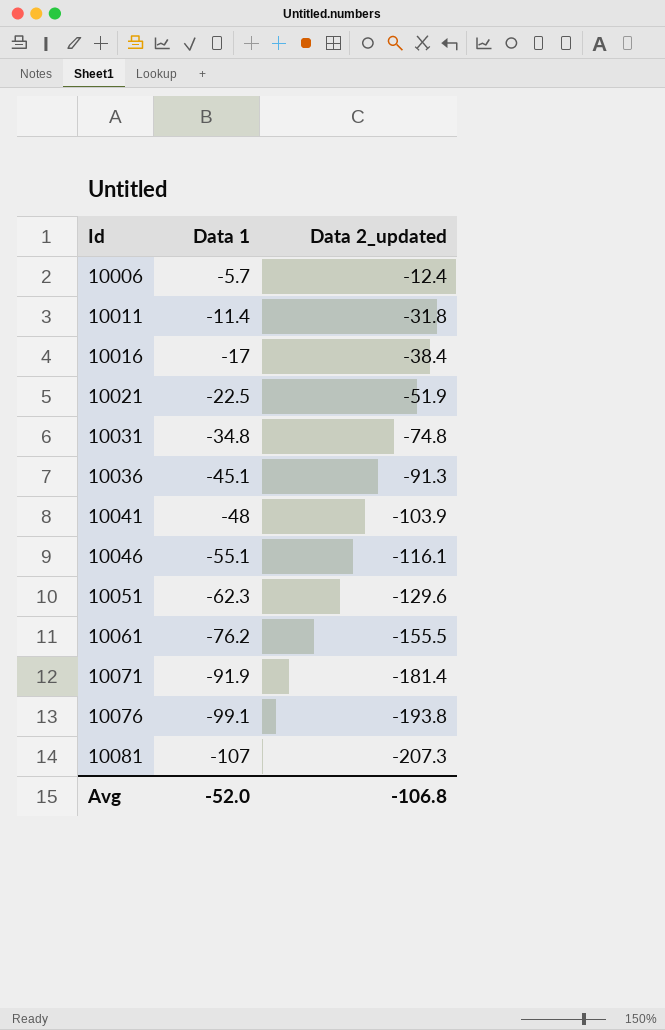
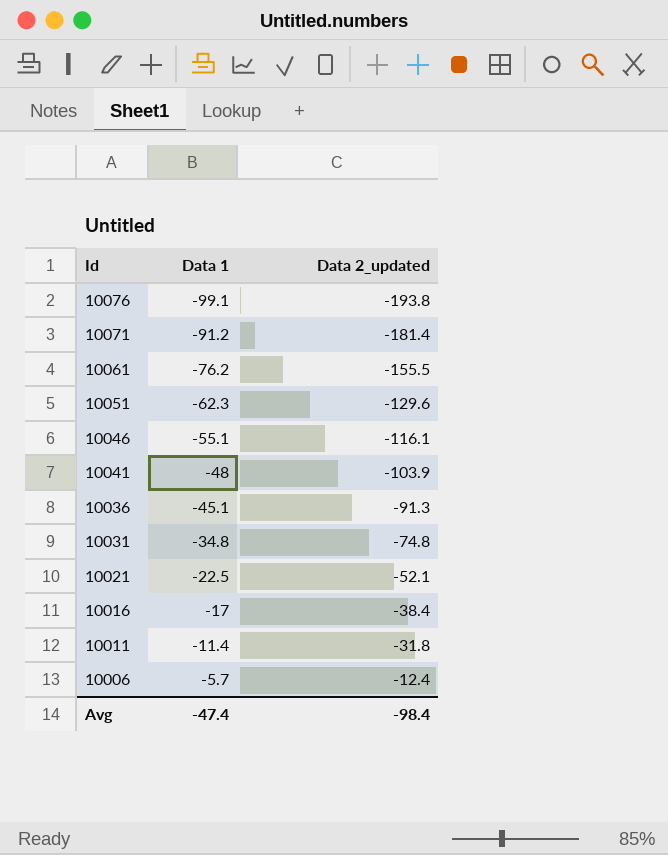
row order: Id ascending -> Id descending
row 10081: -107 | -207.3 -> none
10071 | Data 1: -91.9 -> -91.2
10021 | Data 2_updated: -51.9 -> -52.1
Avg | Data 1: -52.0 -> -47.4
Avg | Data 2_updated: -106.8 -> -98.4

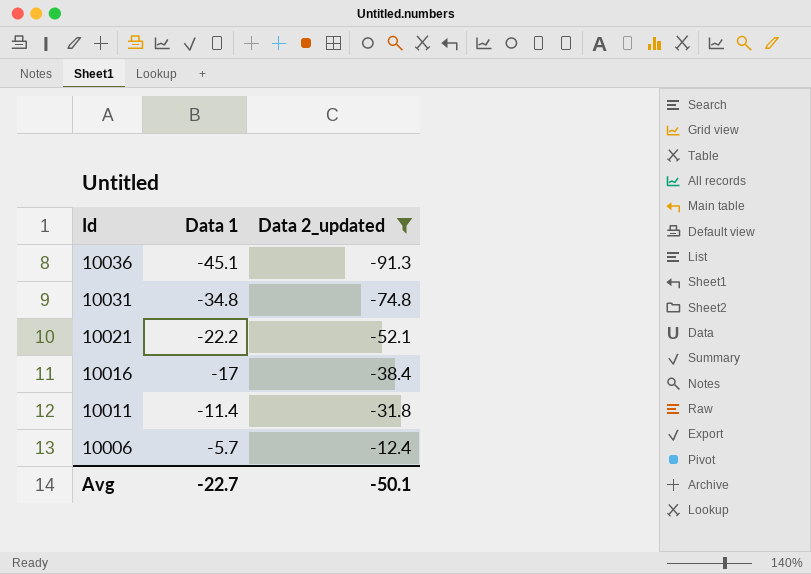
filter: none -> Data 2_updated >= -91.3
10021 | Data 1: -22.5 -> -22.2
Avg | Data 1: -47.4 -> -22.7
Avg | Data 2_updated: -98.4 -> -50.1

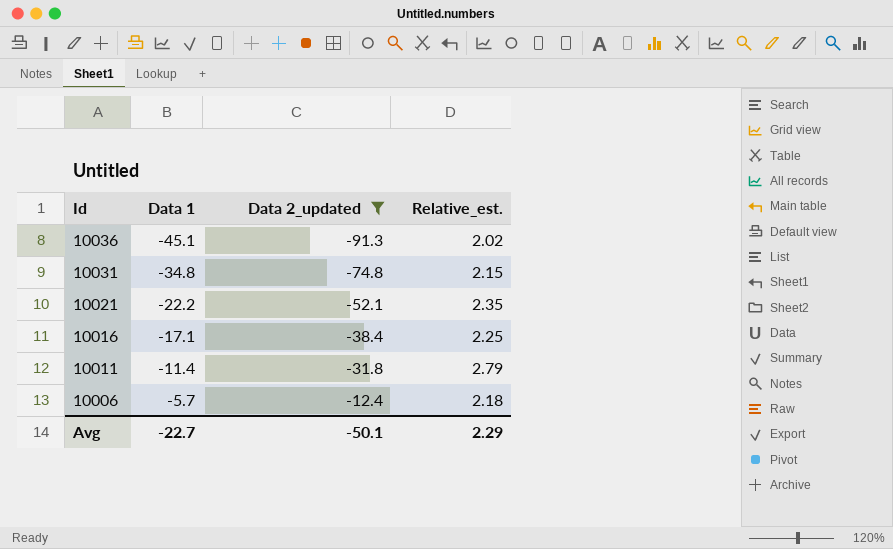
column Relative_est. | formula: none -> [Data 2_updated] / [Data 1]
10016 | Data 1: -17 -> -17.1

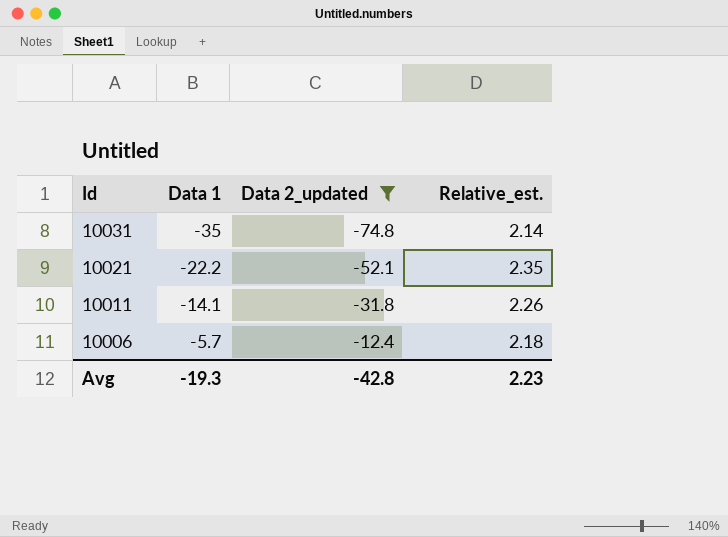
row 10036: -45.1 | -91.3 | 2.02 -> none
row 10016: -17.1 | -38.4 | 2.25 -> none
10031 | Data 1: -34.8 -> -35
10031 | Relative_est.: 2.15 -> 2.14
10011 | Data 1: -11.4 -> -14.1
10011 | Relative_est.: 2.79 -> 2.26
Avg | Data 1: -22.7 -> -19.3
Avg | Data 2_updated: -50.1 -> -42.8
Avg | Relative_est.: 2.29 -> 2.23

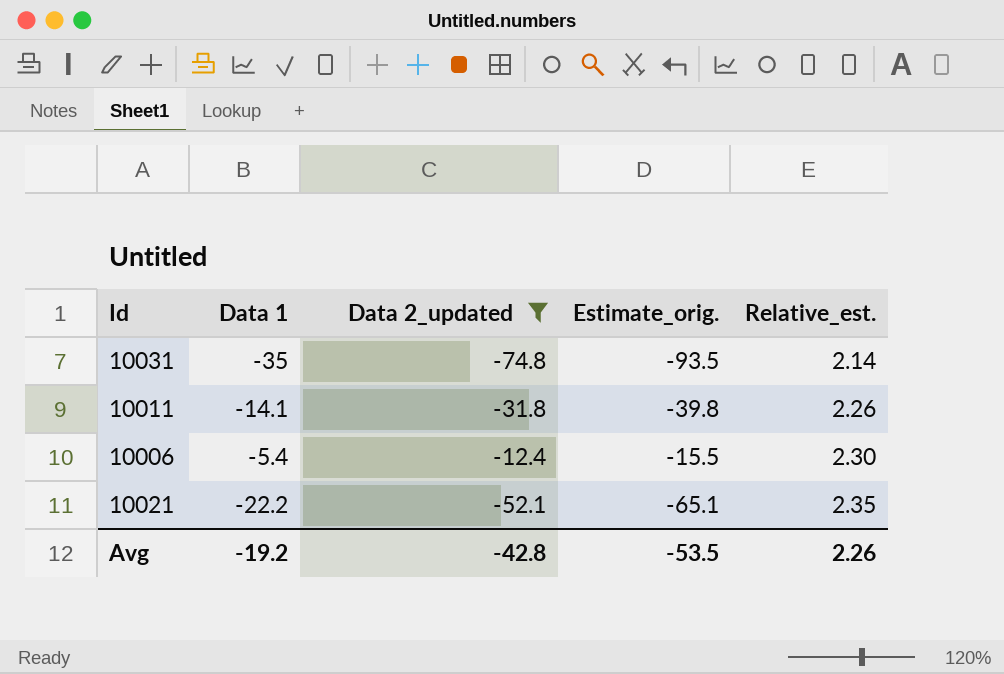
row order: Id descending -> Relative_est. ascending
column Estimate_orig. | formula: none -> [Data 2_updated] * 1.25
10006 | Data 1: -5.7 -> -5.4
10006 | Relative_est.: 2.18 -> 2.30
Avg | Data 1: -19.3 -> -19.2
Avg | Relative_est.: 2.23 -> 2.26

